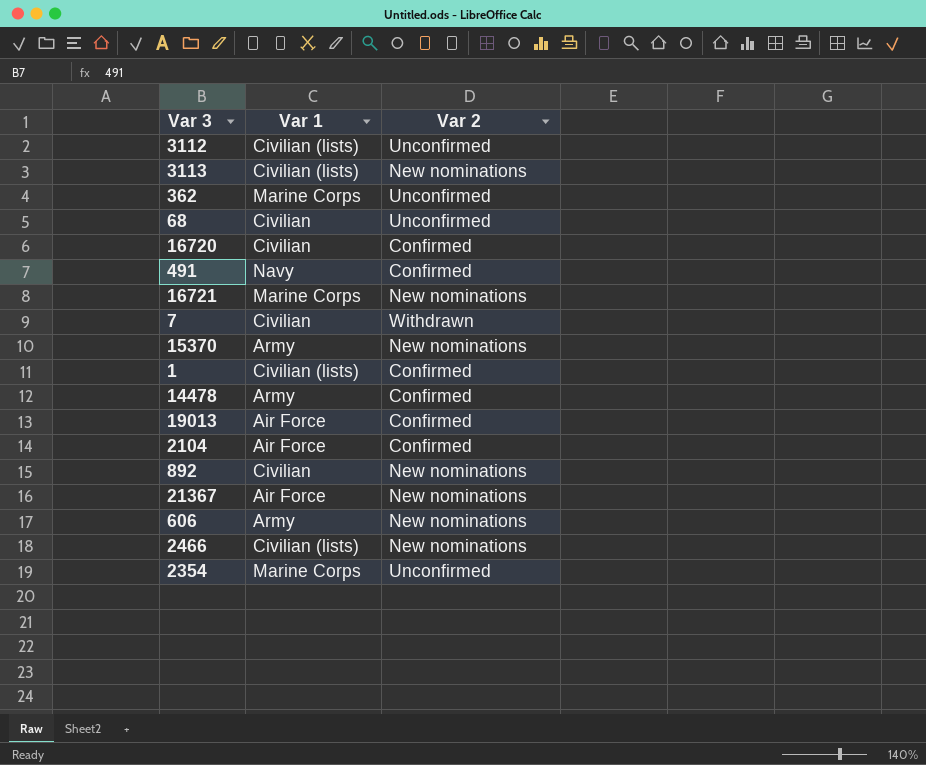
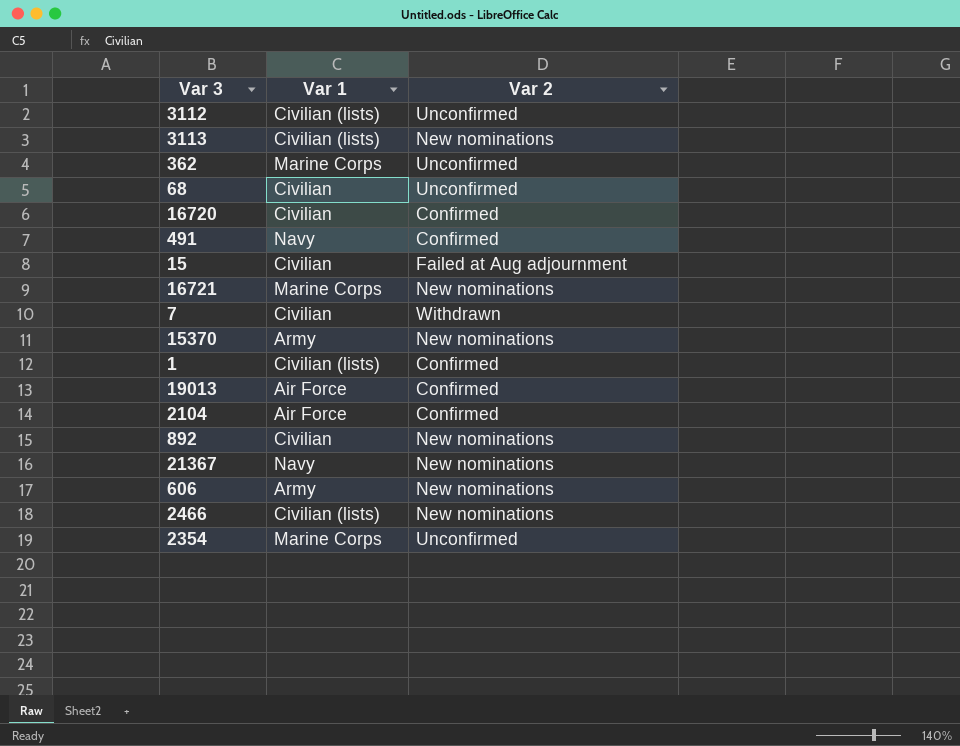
row 14478: Army | Confirmed -> none
row 15: none -> Civilian | Failed at Aug adjournment
21367 | Var 1: Air Force -> Navy

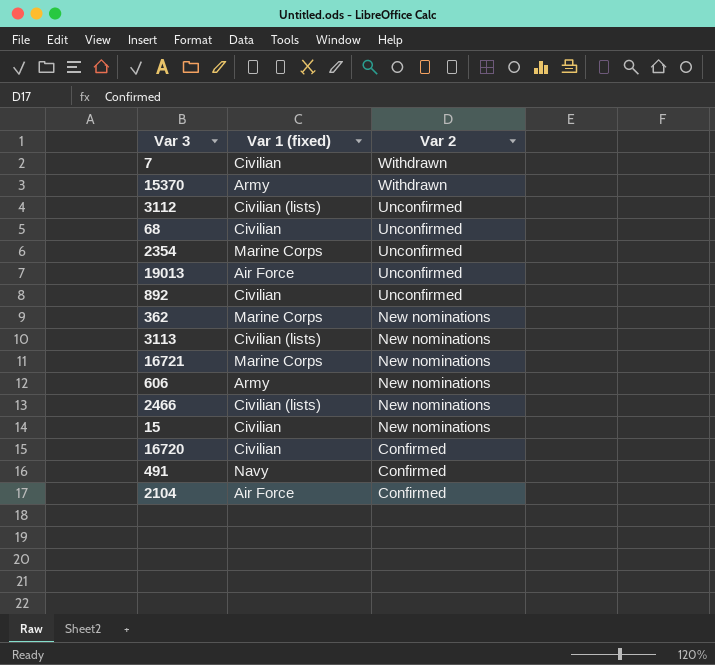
row order: none -> Var 2 descending
column name: Var 1 -> Var 1 (fixed)
row 1: Civilian (lists) | Confirmed -> none
row 21367: Navy | New nominations -> none
15370 | Var 2: New nominations -> Withdrawn
19013 | Var 2: Confirmed -> Unconfirmed
892 | Var 2: New nominations -> Unconfirmed
362 | Var 2: Unconfirmed -> New nominations
15 | Var 2: Failed at Aug adjournment -> New nominations

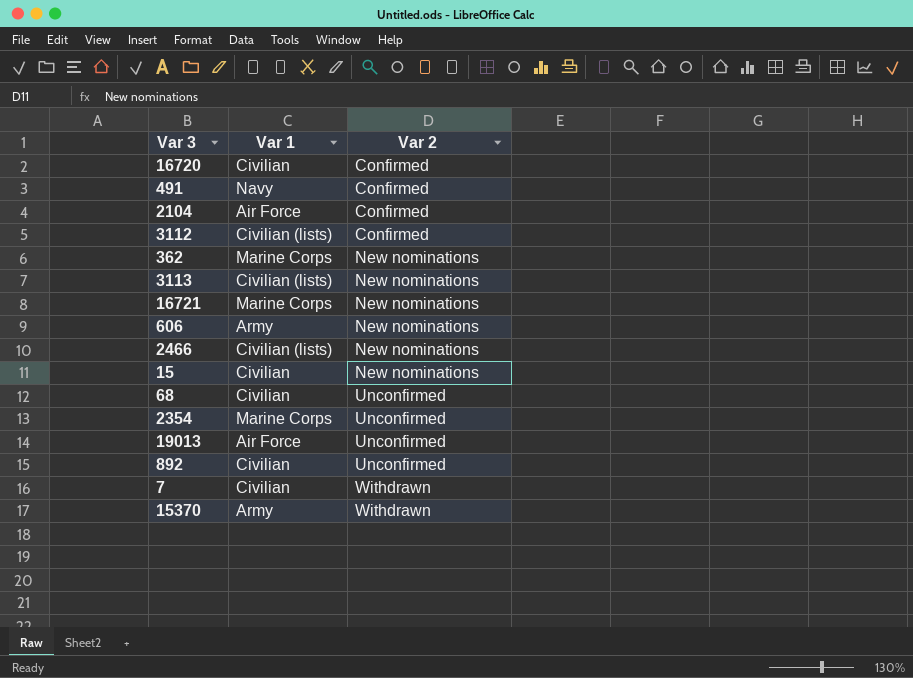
row order: Var 2 descending -> Var 2 ascending
column name: Var 1 (fixed) -> Var 1
3112 | Var 2: Unconfirmed -> Confirmed

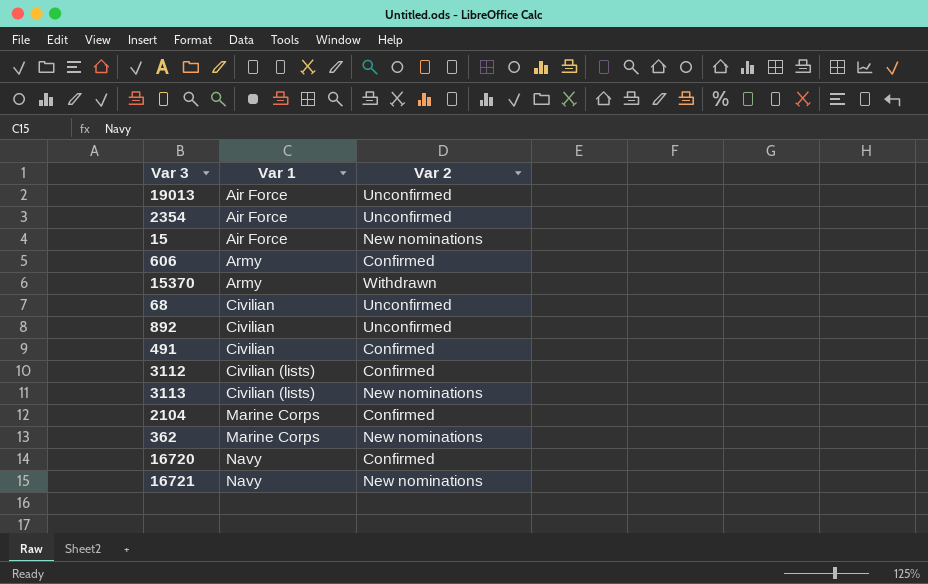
row order: Var 2 ascending -> Var 1 ascending
row 2466: Civilian (lists) | New nominations -> none
row 7: Civilian | Withdrawn -> none
2354 | Var 1: Marine Corps -> Air Force
15 | Var 1: Civilian -> Air Force
606 | Var 2: New nominations -> Confirmed
491 | Var 1: Navy -> Civilian
2104 | Var 1: Air Force -> Marine Corps
16720 | Var 1: Civilian -> Navy
16721 | Var 1: Marine Corps -> Navy

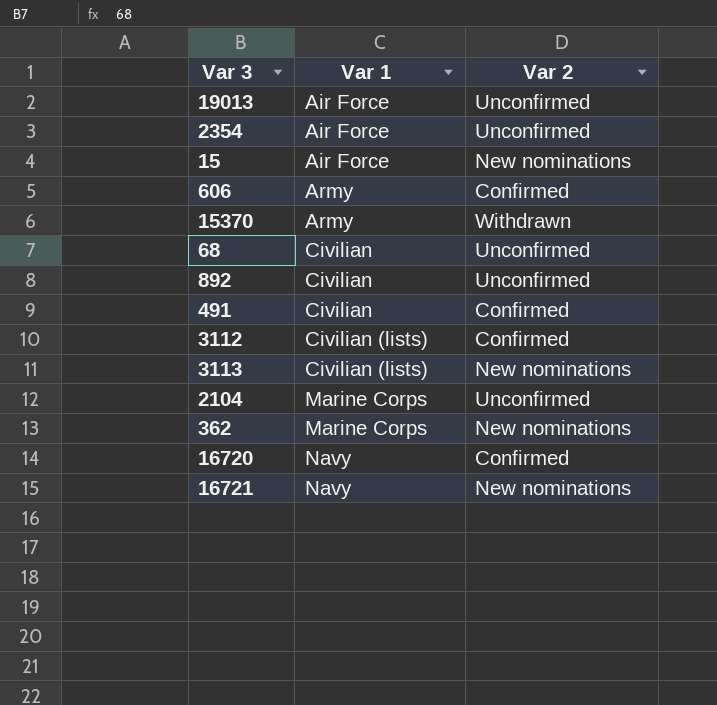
2104 | Var 2: Confirmed -> Unconfirmed

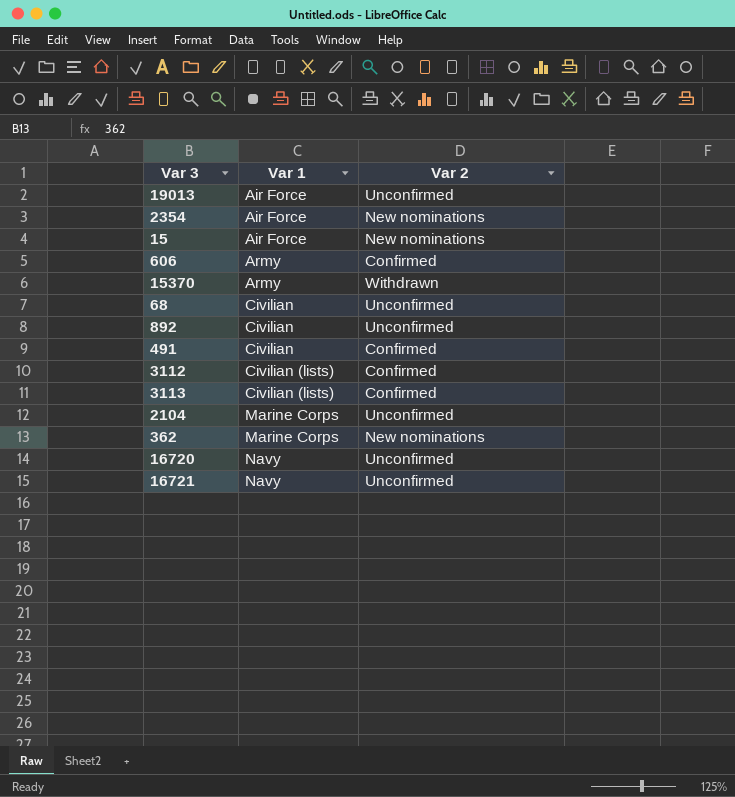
2354 | Var 2: Unconfirmed -> New nominations
3113 | Var 2: New nominations -> Confirmed
16720 | Var 2: Confirmed -> Unconfirmed
16721 | Var 2: New nominations -> Unconfirmed

